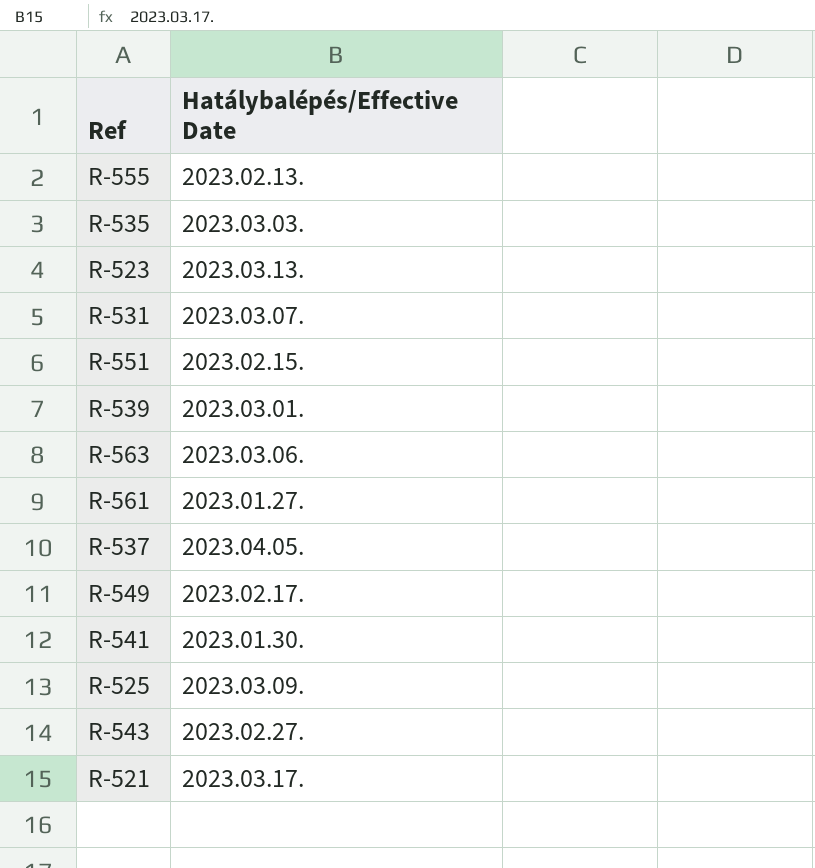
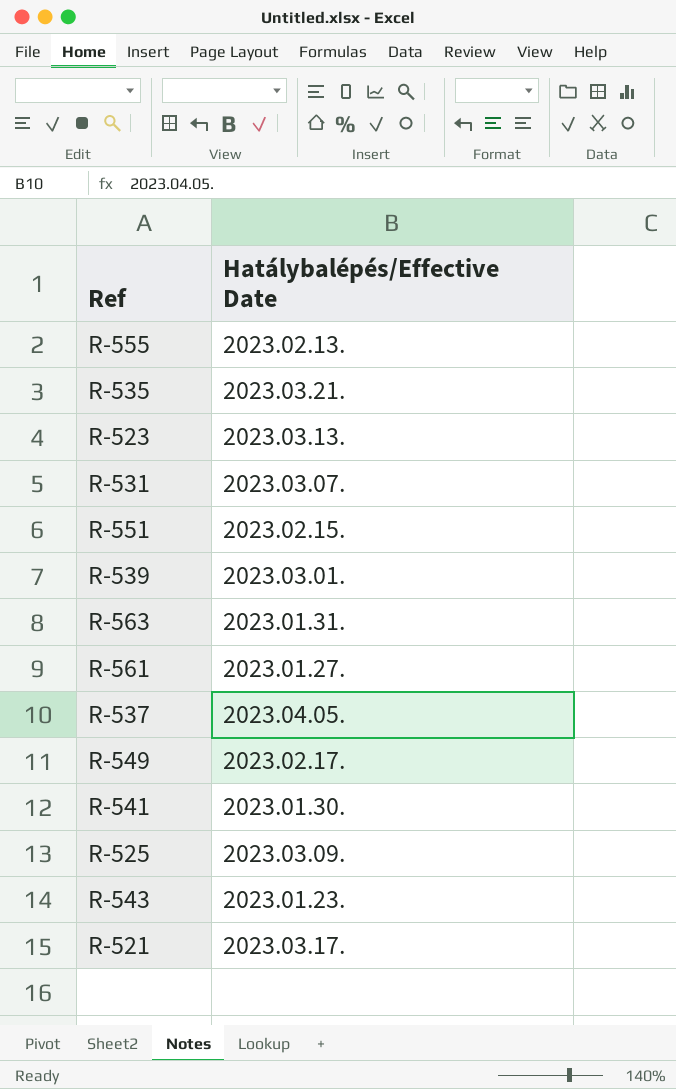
R-535 | Hatálybalépés/Effective Date: 2023.03.03. -> 2023.03.21.
R-563 | Hatálybalépés/Effective Date: 2023.03.06. -> 2023.01.31.
R-543 | Hatálybalépés/Effective Date: 2023.02.27. -> 2023.01.23.

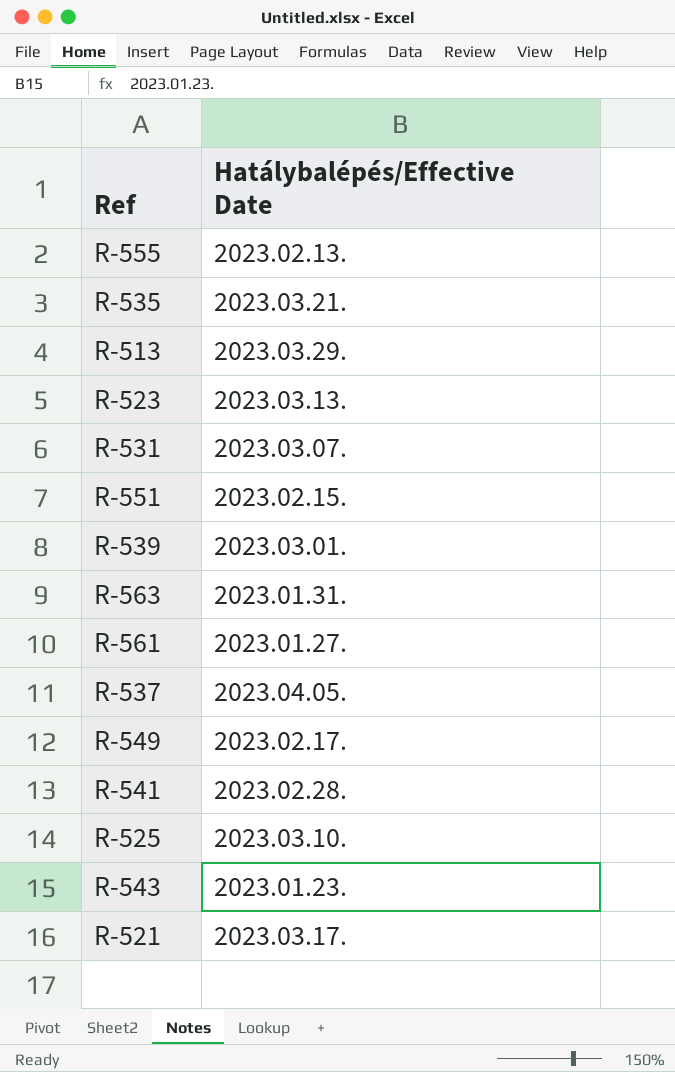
row R-513: none -> 2023.03.29.
R-541 | Hatálybalépés/Effective Date: 2023.01.30. -> 2023.02.28.
R-525 | Hatálybalépés/Effective Date: 2023.03.09. -> 2023.03.10.

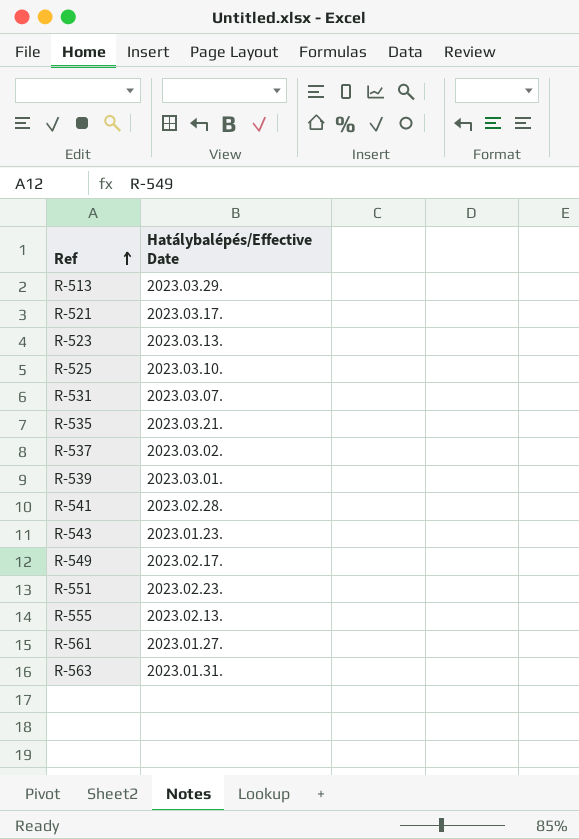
row order: none -> Ref ascending
R-537 | Hatálybalépés/Effective Date: 2023.04.05. -> 2023.03.02.
R-551 | Hatálybalépés/Effective Date: 2023.02.15. -> 2023.02.23.

